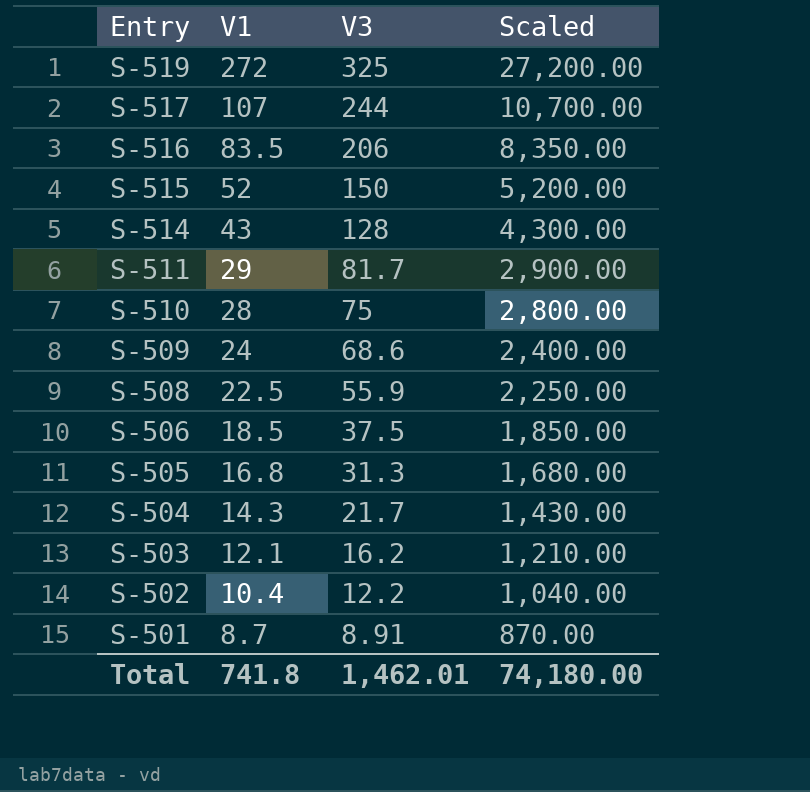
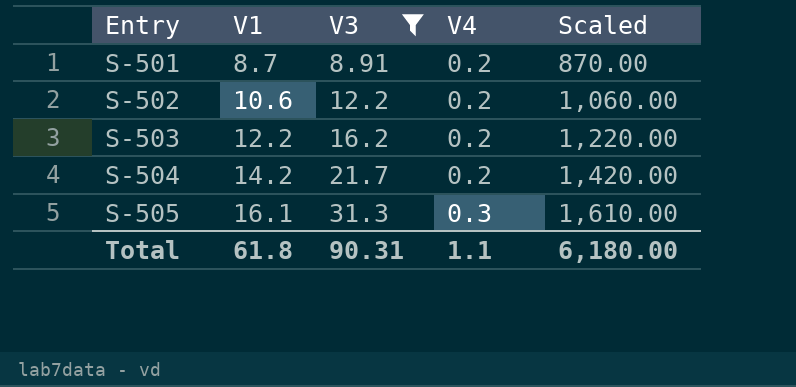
filter: none -> V3 <= 31.3
row order: Entry descending -> Entry ascending
column V4 | position: none -> 4
S-502 | V1: 10.4 -> 10.6
S-502 | Scaled: 1,040.00 -> 1,060.00
S-503 | V1: 12.1 -> 12.2
S-503 | Scaled: 1,210.00 -> 1,220.00
S-504 | V1: 14.3 -> 14.2
S-504 | Scaled: 1,430.00 -> 1,420.00
S-505 | V1: 16.8 -> 16.1
S-505 | Scaled: 1,680.00 -> 1,610.00
Total | V1: 741.8 -> 61.8
Total | V3: 1,462.01 -> 90.31
Total | Scaled: 74,180.00 -> 6,180.00

